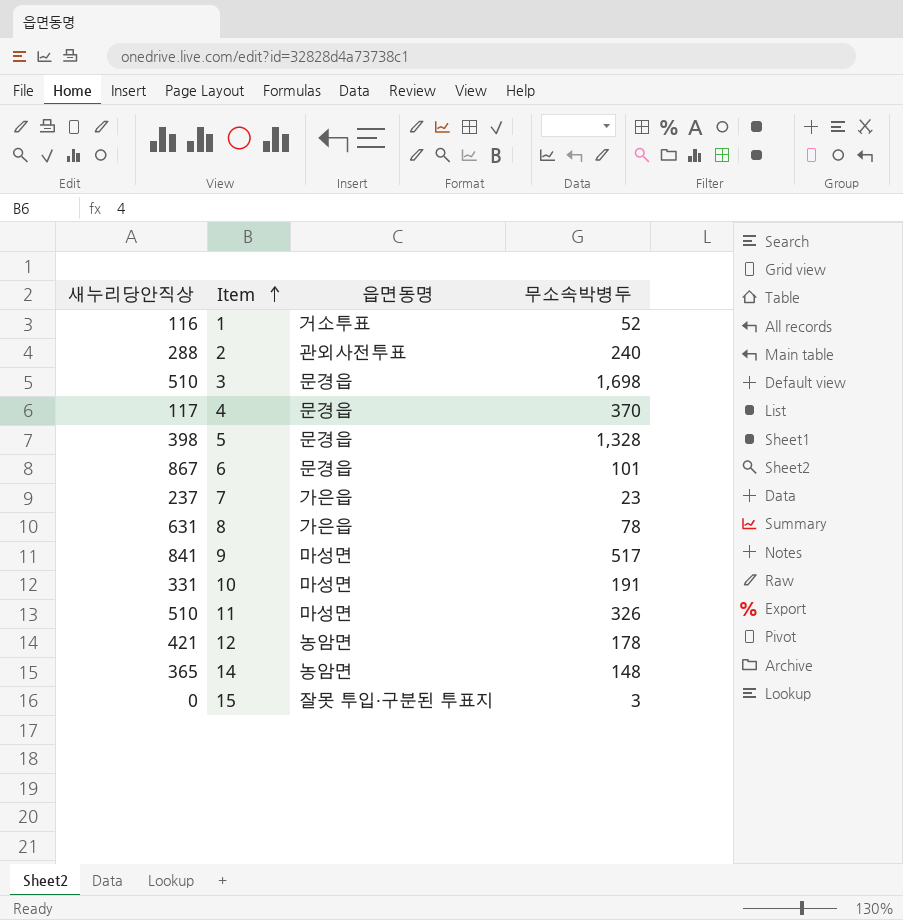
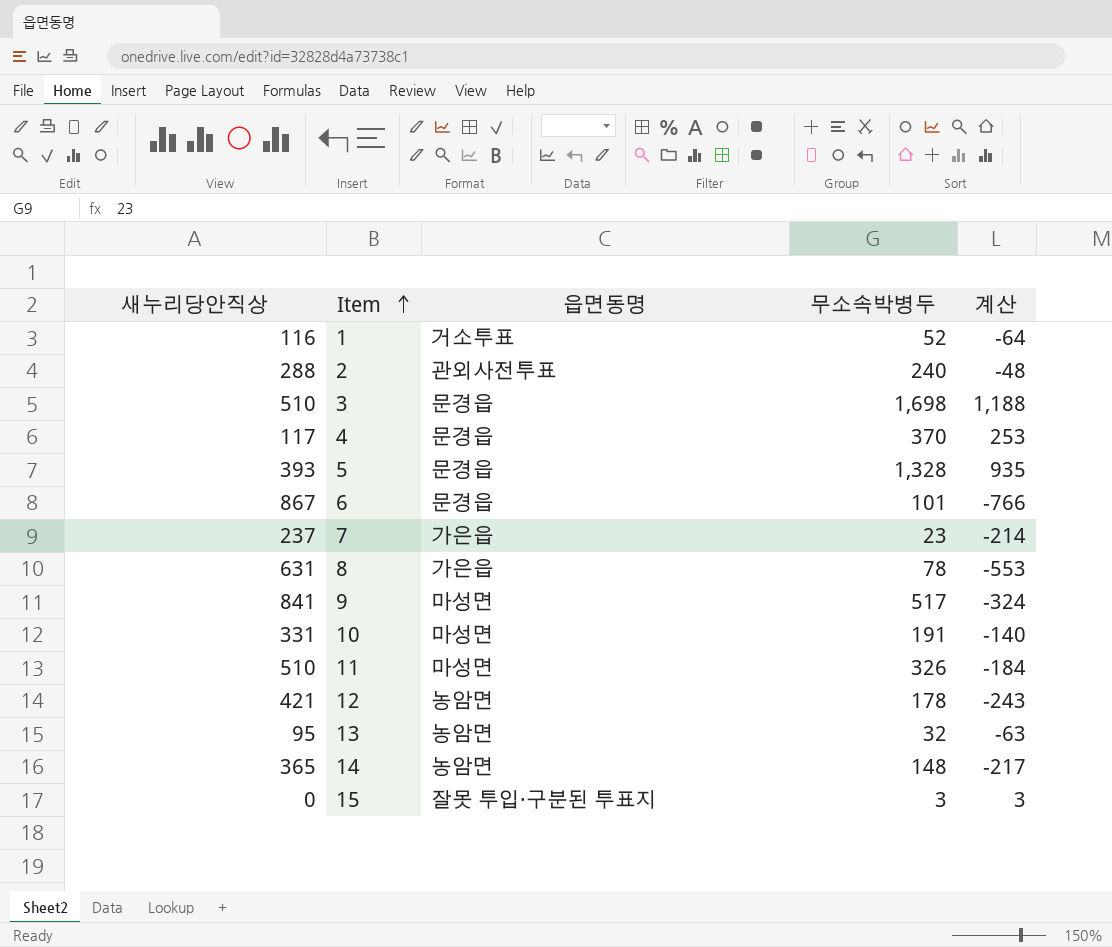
column 계산 | formula: none -> [무소속박병두] - [새누리당안직상]
5 | 새누리당안직상: 398 -> 393
row 13: none -> 95 | 농암면 | 32 | -63

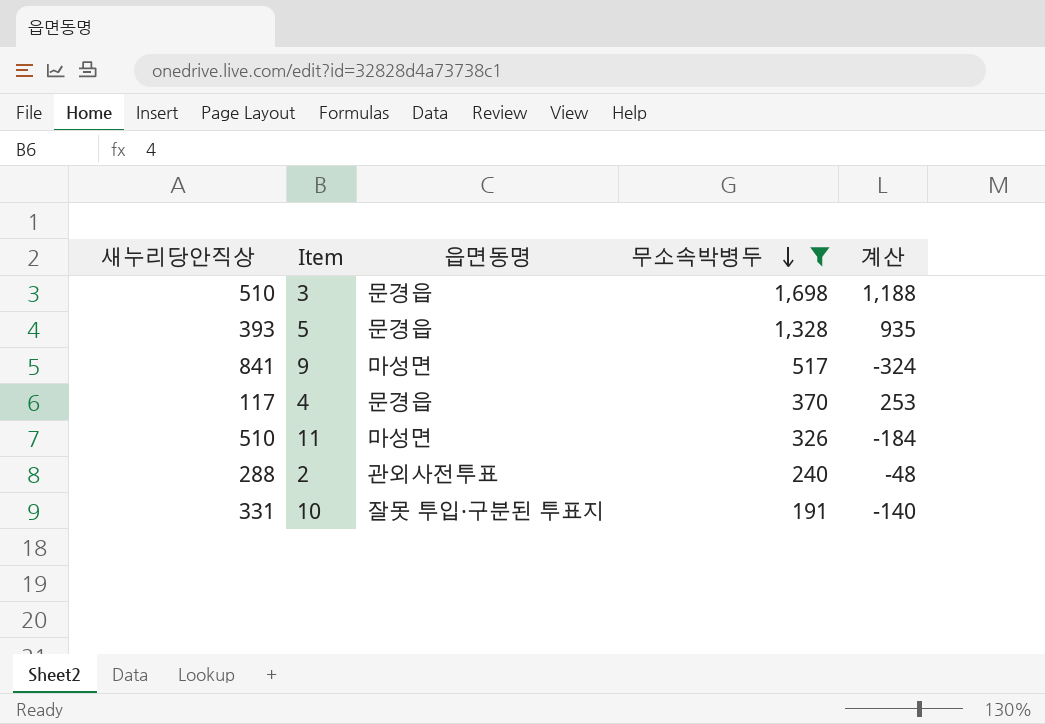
filter: none -> 무소속박병두 >= 191
row order: Item ascending -> 무소속박병두 descending
10 | 읍면동명: 마성면 -> 잘못 투입·구분된 투표지

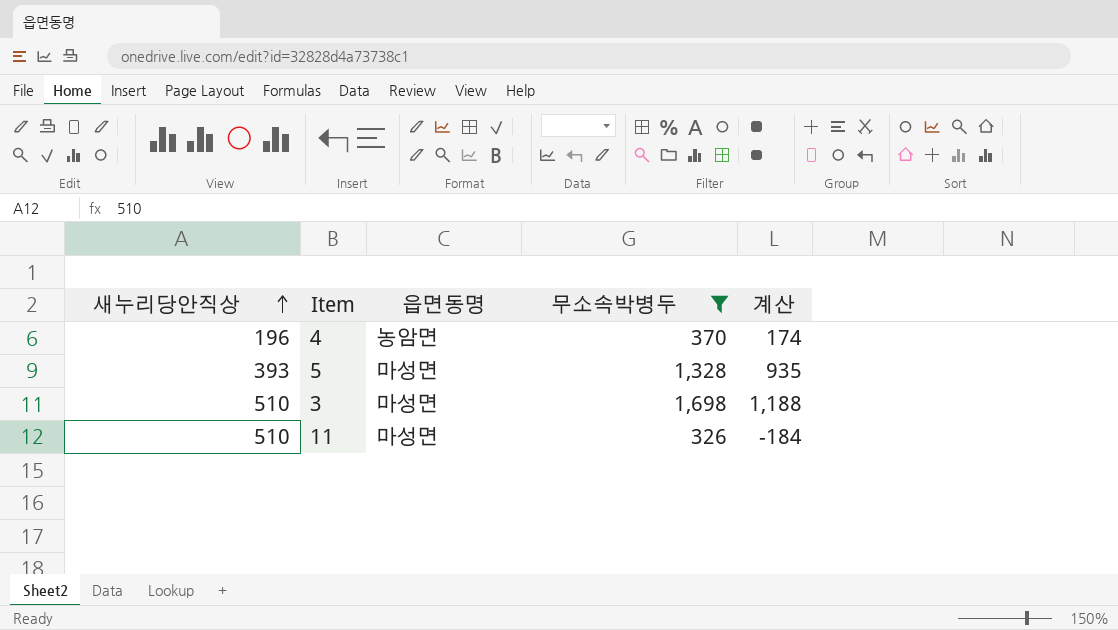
row order: 무소속박병두 descending -> 새누리당안직상 ascending
row 9: 841 | 마성면 | 517 | -324 -> none
row 2: 288 | 관외사전투표 | 240 | -48 -> none
row 10: 331 | 잘못 투입·구분된 투표지 | 191 | -140 -> none
4 | 새누리당안직상: 117 -> 196
4 | 읍면동명: 문경읍 -> 농암면
4 | 계산: 253 -> 174
5 | 읍면동명: 문경읍 -> 마성면
3 | 읍면동명: 문경읍 -> 마성면

